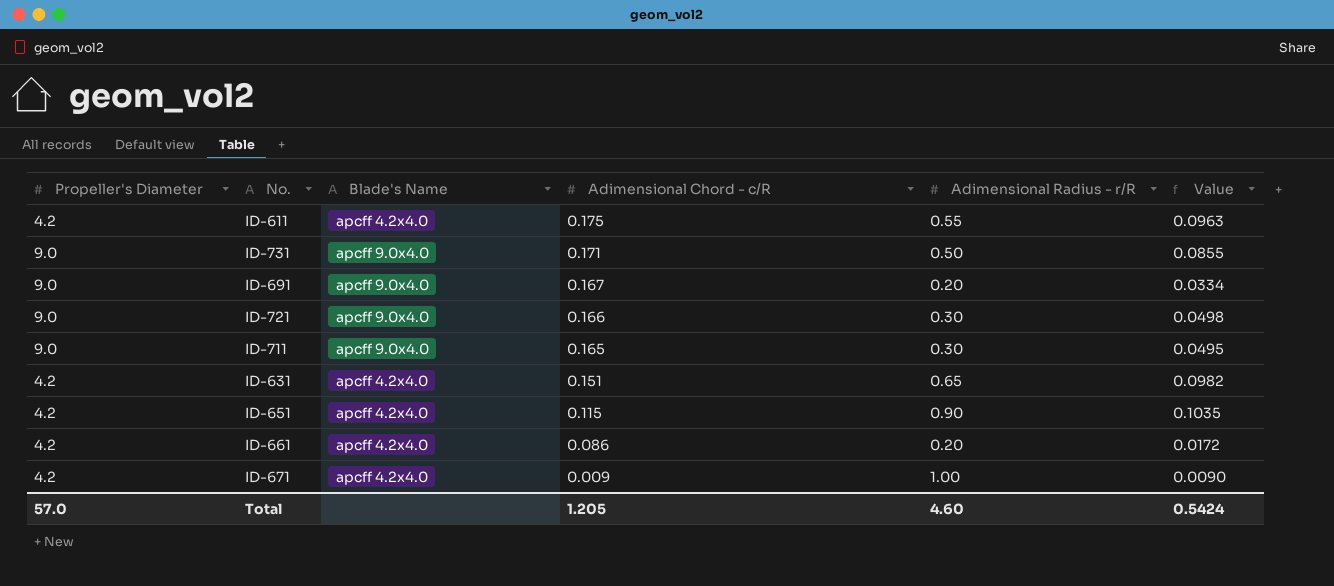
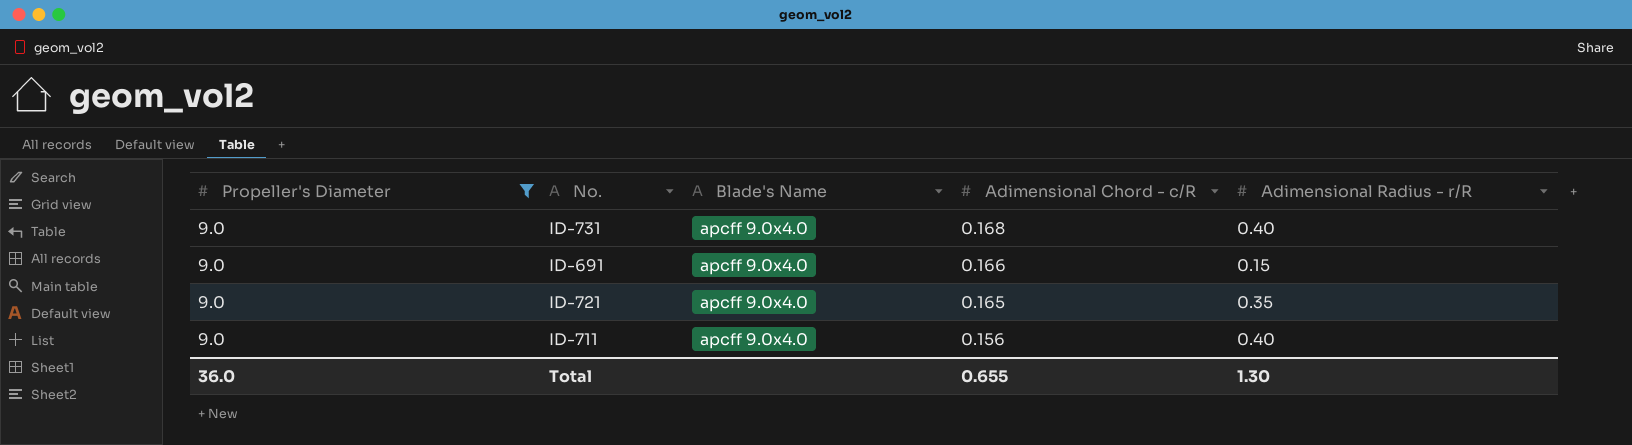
filter: none -> Propeller's Diameter = 9.0
column Value | formula: [Adimensional Chord - c/R] * [Adimensional Radius - r/R] -> none
ID-731 | Adimensional Chord - c/R: 0.171 -> 0.168
ID-731 | Adimensional Radius - r/R: 0.50 -> 0.40
ID-691 | Adimensional Chord - c/R: 0.167 -> 0.166
ID-691 | Adimensional Radius - r/R: 0.20 -> 0.15
ID-721 | Adimensional Chord - c/R: 0.166 -> 0.165
ID-721 | Adimensional Radius - r/R: 0.30 -> 0.35
ID-711 | Adimensional Chord - c/R: 0.165 -> 0.156
ID-711 | Adimensional Radius - r/R: 0.30 -> 0.40
Total | Propeller's Diameter: 57.0 -> 36.0
Total | Adimensional Chord - c/R: 1.205 -> 0.655
Total | Adimensional Radius - r/R: 4.60 -> 1.30

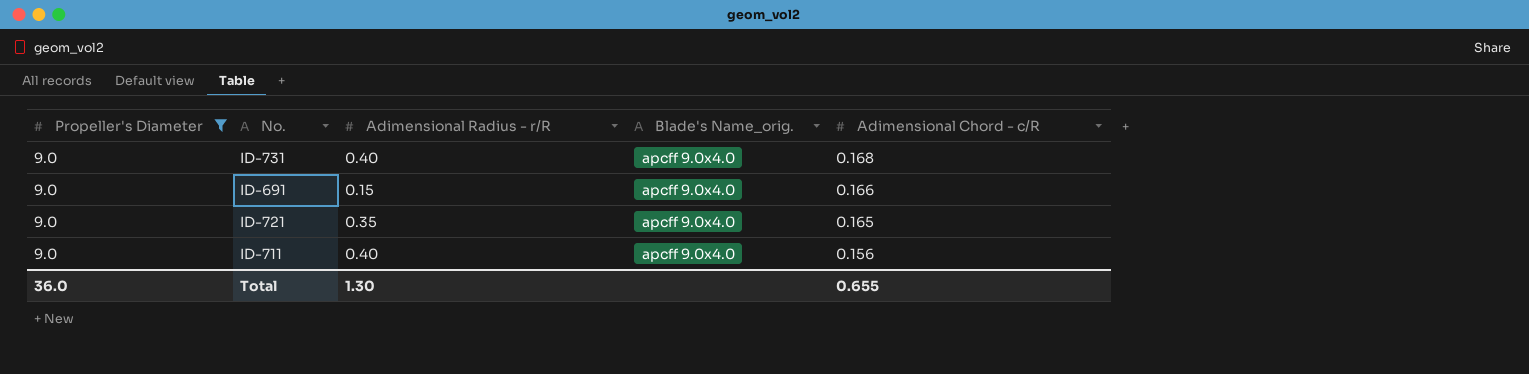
column Adimensional Radius - r/R | position: 5 -> 3
column name: Blade's Name -> Blade's Name_orig.

